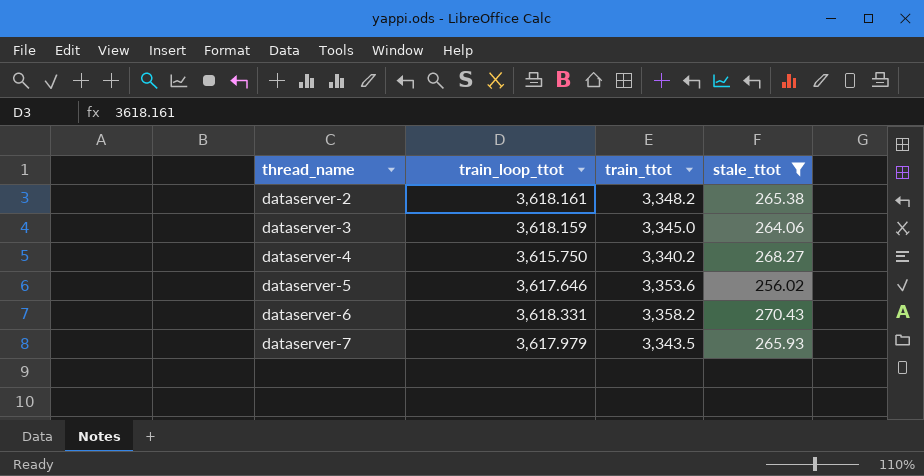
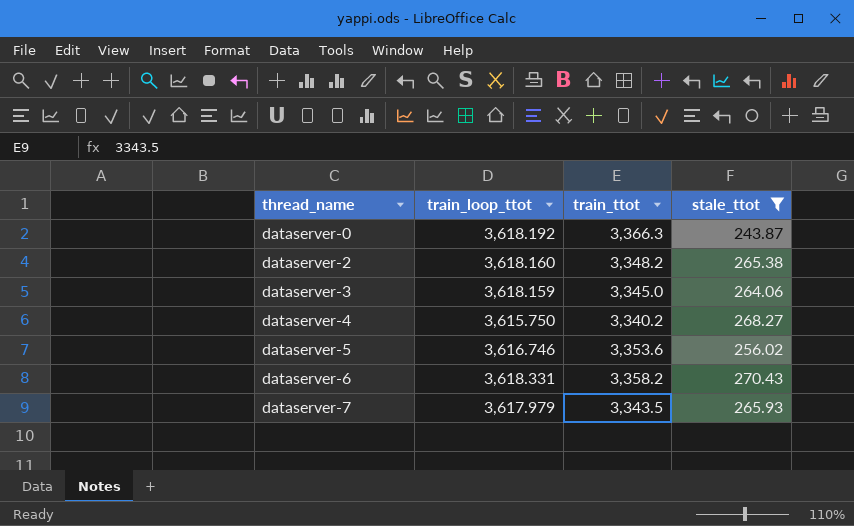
row dataserver-0: none -> 3,618.192 | 3,366.3 | 243.87
dataserver-2 | train_loop_ttot: 3,618.161 -> 3,618.160
dataserver-5 | train_loop_ttot: 3,617.646 -> 3,616.746

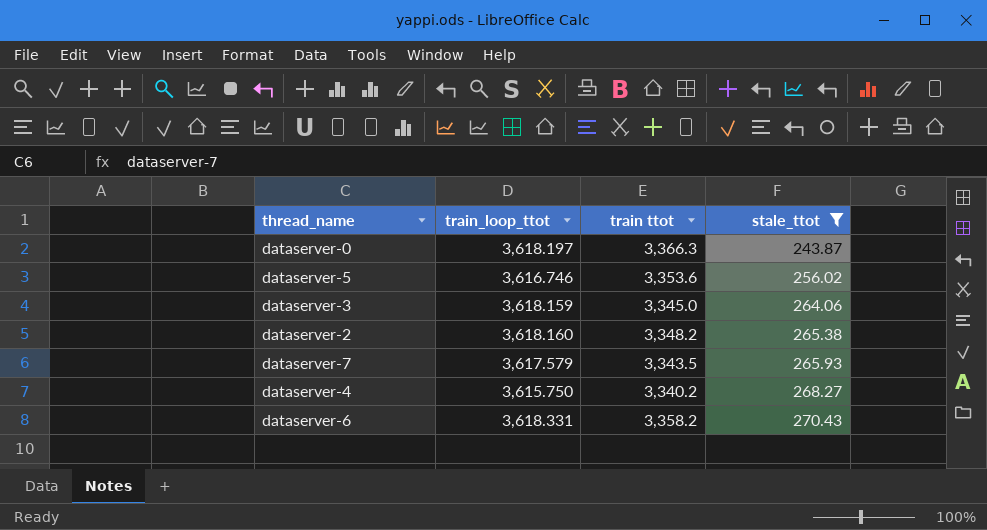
row order: thread_name ascending -> stale_ttot ascending
column name: train_ttot -> train ttot
dataserver-0 | train_loop_ttot: 3,618.192 -> 3,618.197
dataserver-7 | train_loop_ttot: 3,617.979 -> 3,617.579

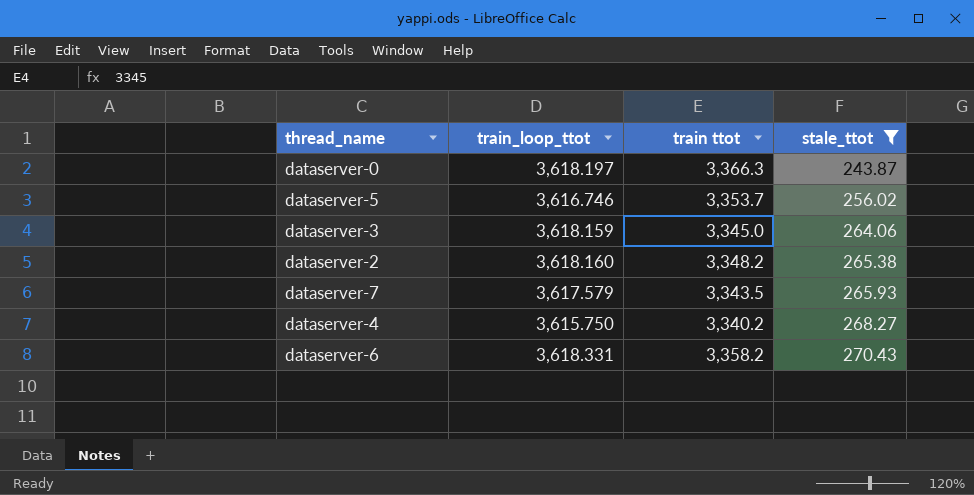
dataserver-5 | train ttot: 3,353.6 -> 3,353.7

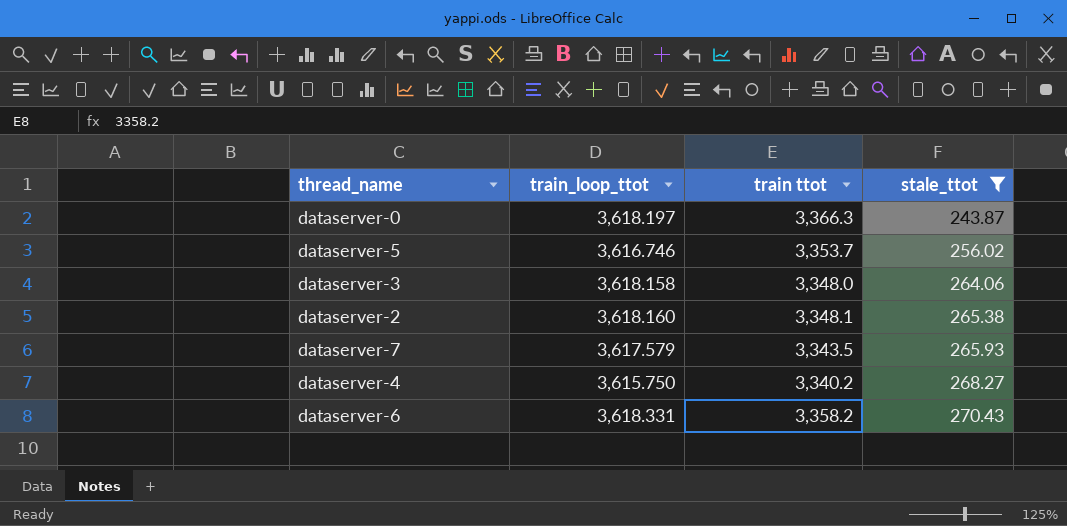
dataserver-3 | train_loop_ttot: 3,618.159 -> 3,618.158
dataserver-3 | train ttot: 3,345.0 -> 3,348.0
dataserver-2 | train ttot: 3,348.2 -> 3,348.1

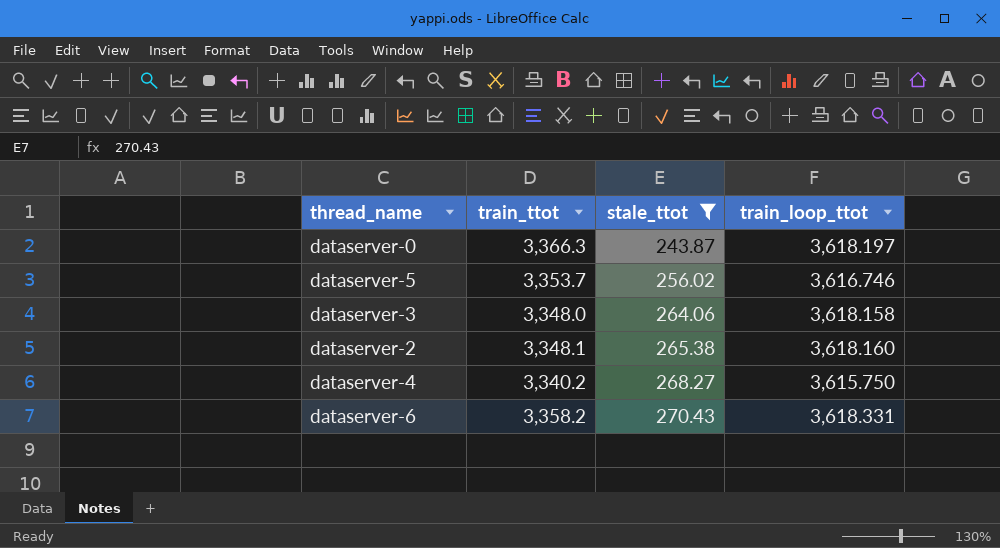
column name: train ttot -> train_ttot
column train_loop_ttot | position: 2 -> 4
row dataserver-7: 3,617.579 | 3,343.5 | 265.93 -> none

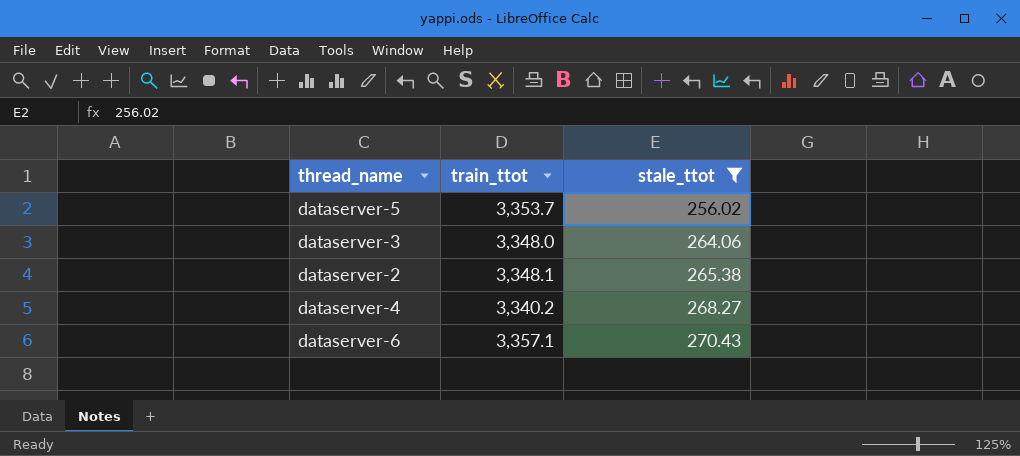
column train_loop_ttot | position: 4 -> none
row dataserver-0: 3,366.3 | 243.87 | 3,618.197 -> none
dataserver-6 | train_ttot: 3,358.2 -> 3,357.1

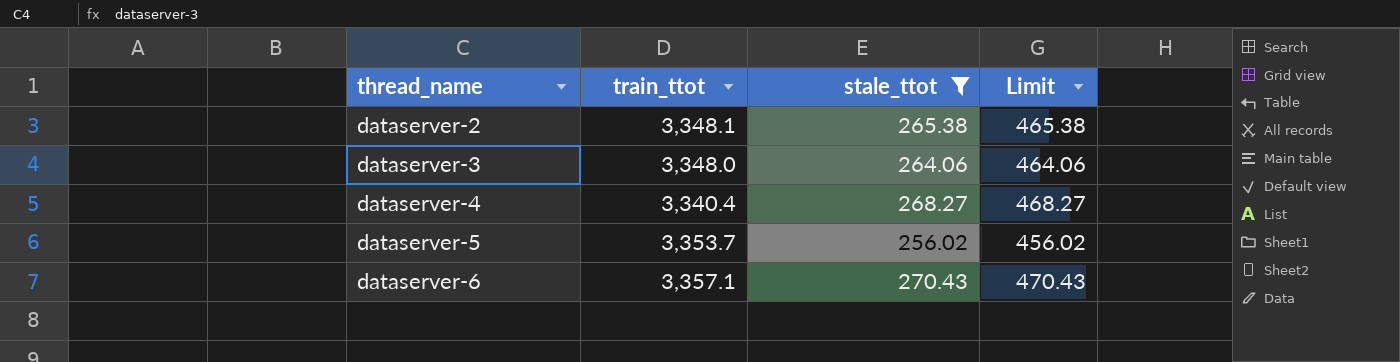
row order: stale_ttot ascending -> thread_name ascending
column Limit | formula: none -> [stale_ttot] + 200
dataserver-4 | train_ttot: 3,340.2 -> 3,340.4

